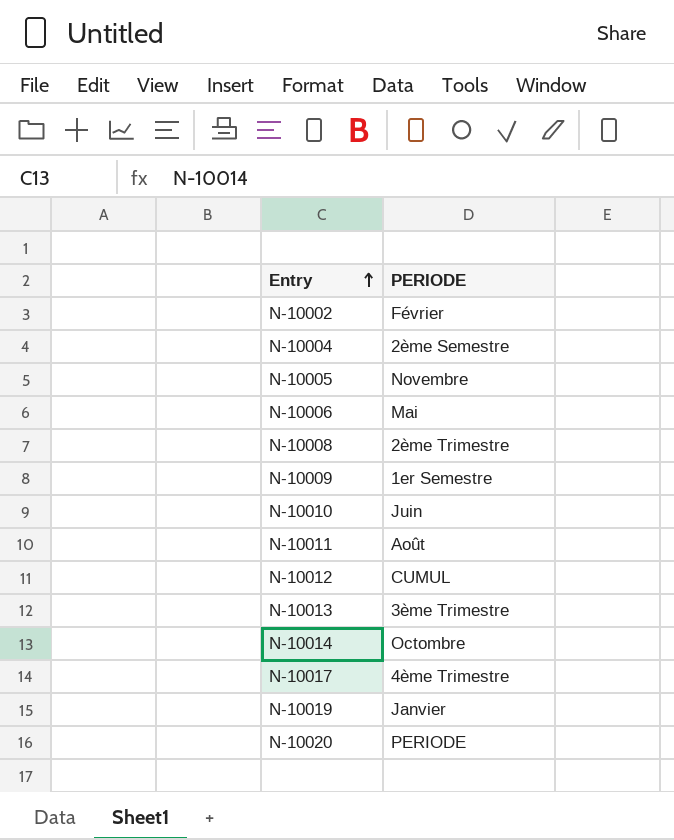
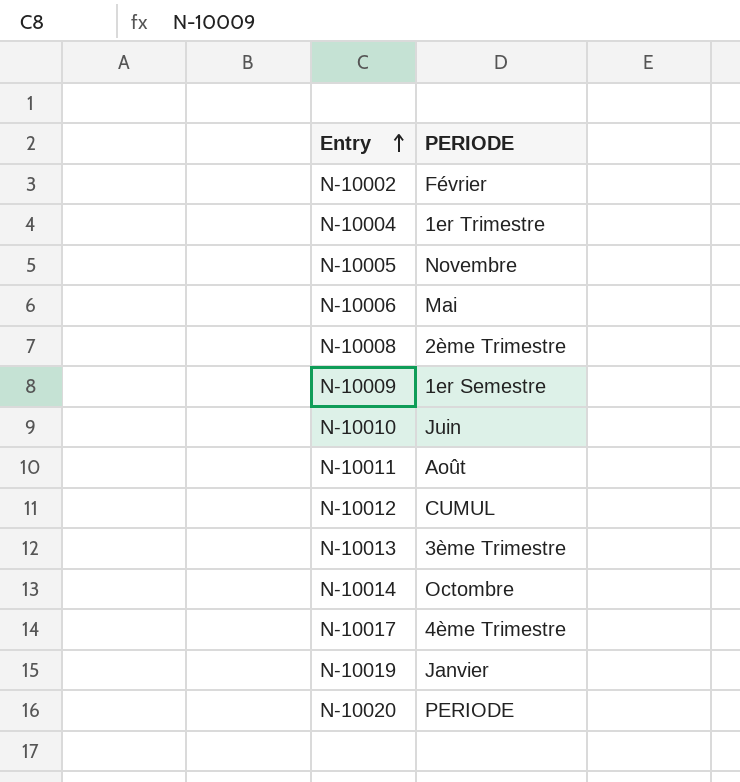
N-10004 | PERIODE: 2ème Semestre -> 1er Trimestre

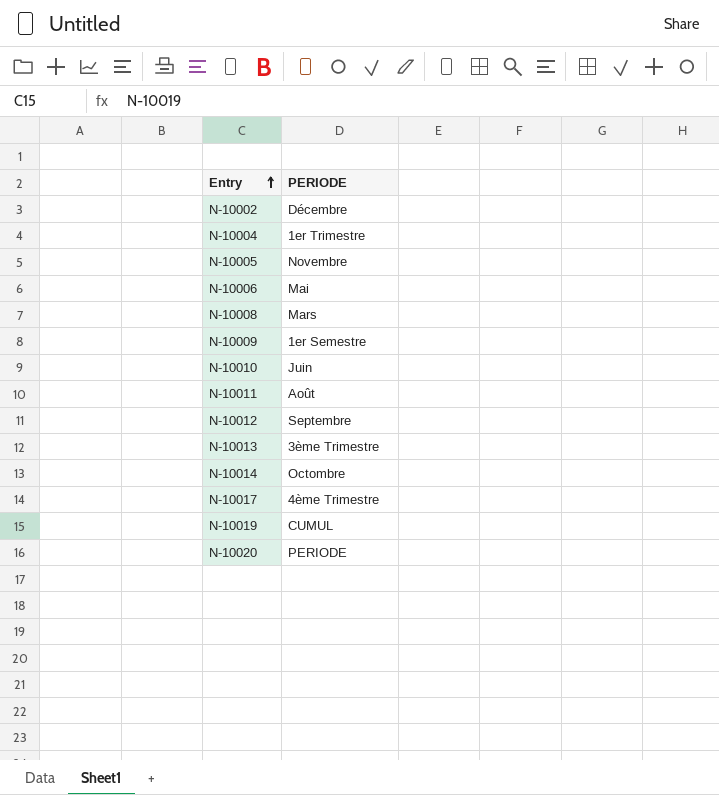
N-10002 | PERIODE: Février -> Décembre
N-10008 | PERIODE: 2ème Trimestre -> Mars
N-10012 | PERIODE: CUMUL -> Septembre
N-10019 | PERIODE: Janvier -> CUMUL

